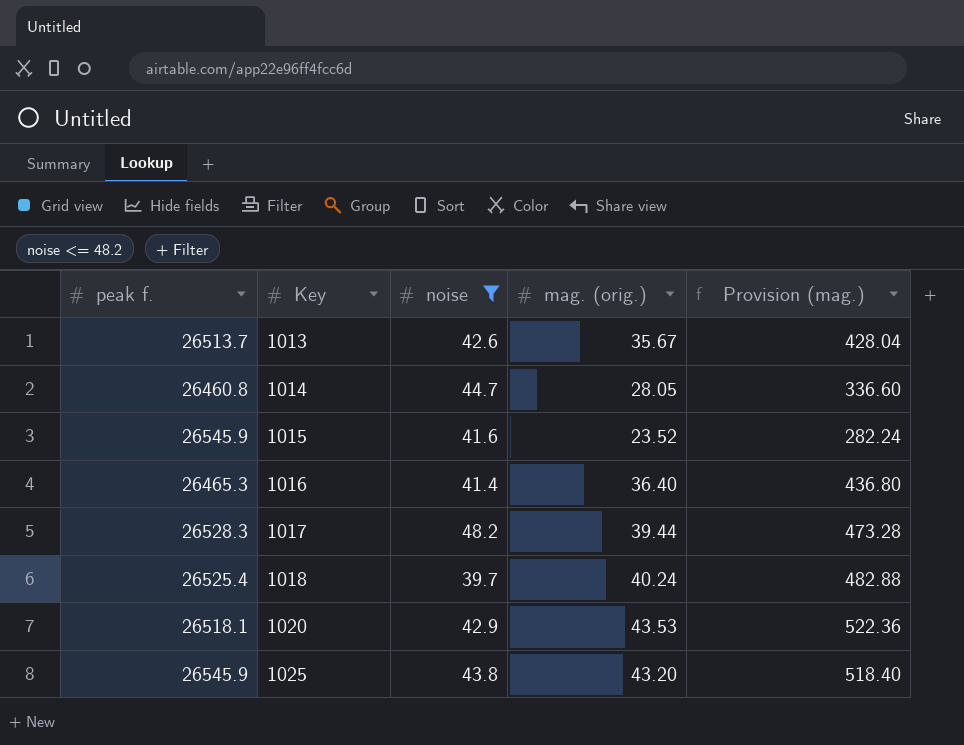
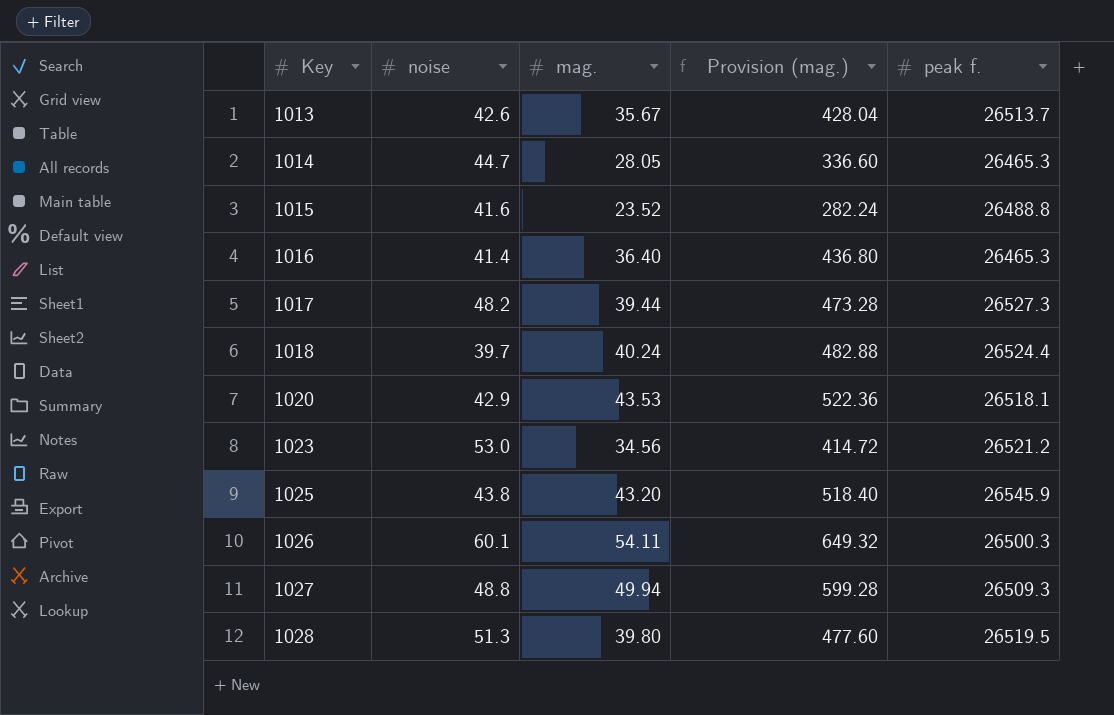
filter: noise <= 48.2 -> none
column name: mag. (orig.) -> mag.
column peak f. | position: 1 -> 5
1014 | peak f.: 26460.8 -> 26465.3
1015 | peak f.: 26545.9 -> 26488.8
1017 | peak f.: 26528.3 -> 26527.3
1018 | peak f.: 26525.4 -> 26524.4

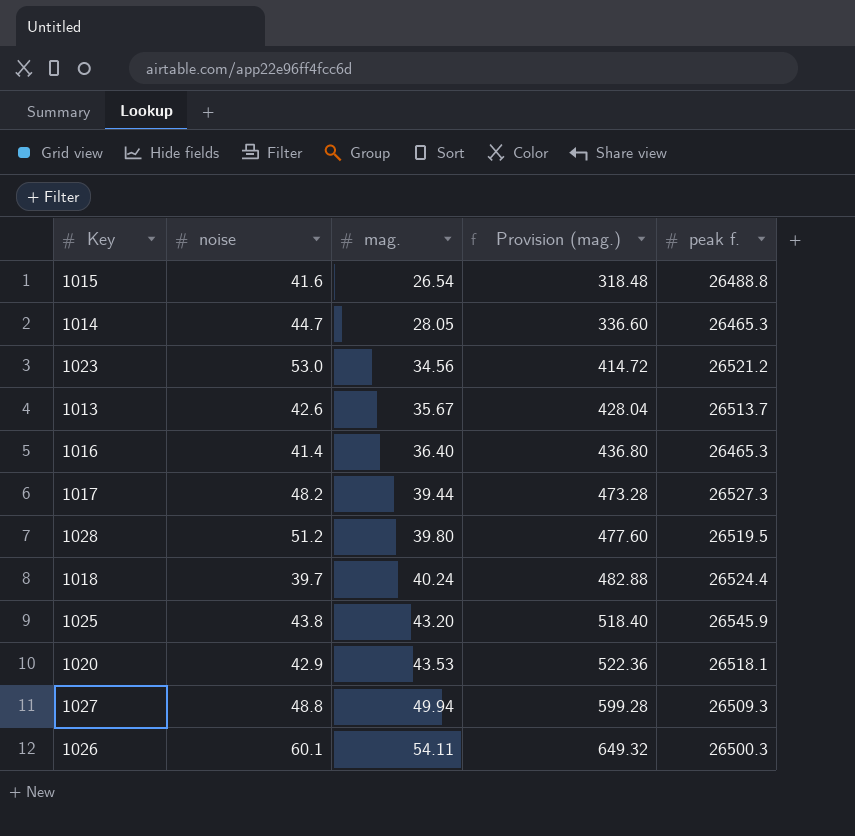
row order: Key ascending -> mag. ascending
1015 | mag.: 23.52 -> 26.54
1015 | Provision (mag.): 282.24 -> 318.48
1028 | noise: 51.3 -> 51.2

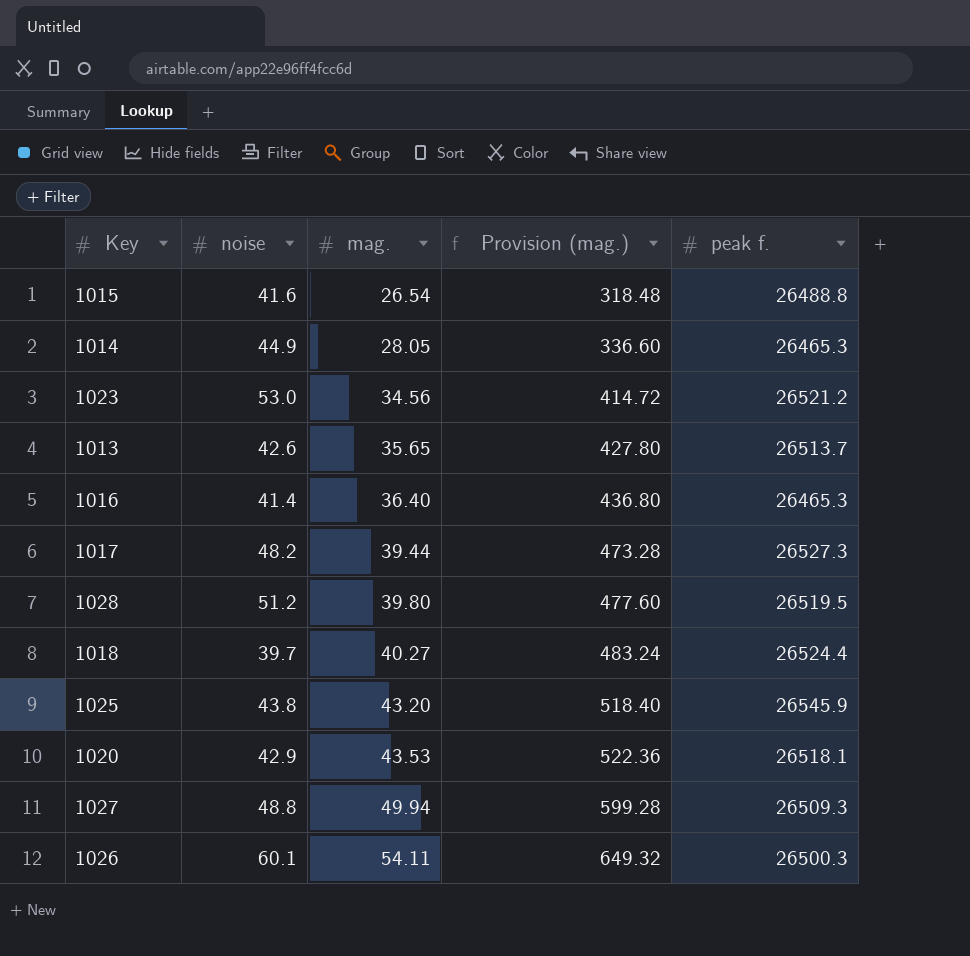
1014 | noise: 44.7 -> 44.9
1013 | mag.: 35.67 -> 35.65
1013 | Provision (mag.): 428.04 -> 427.80
1018 | mag.: 40.24 -> 40.27
1018 | Provision (mag.): 482.88 -> 483.24

